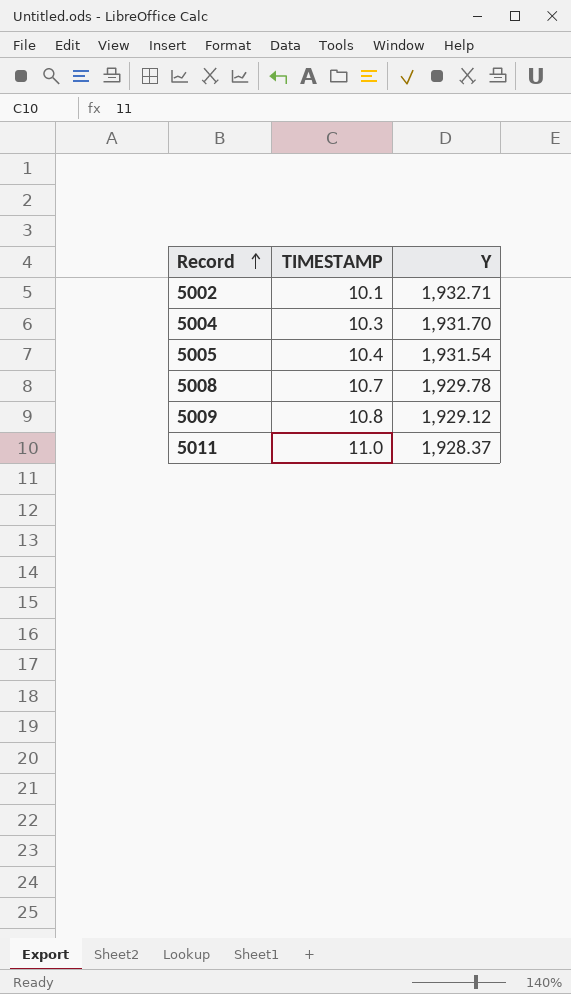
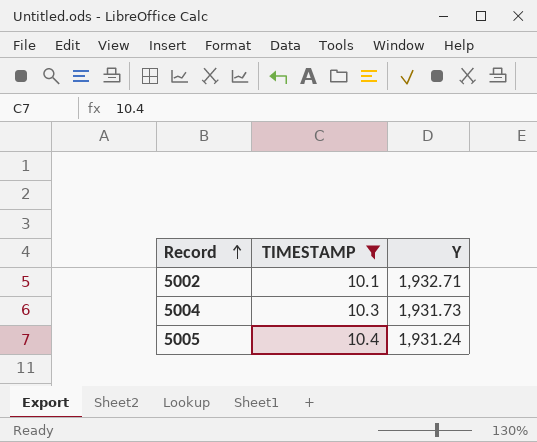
filter: none -> TIMESTAMP <= 10.4
5004 | Y: 1,931.70 -> 1,931.73
5005 | Y: 1,931.54 -> 1,931.24

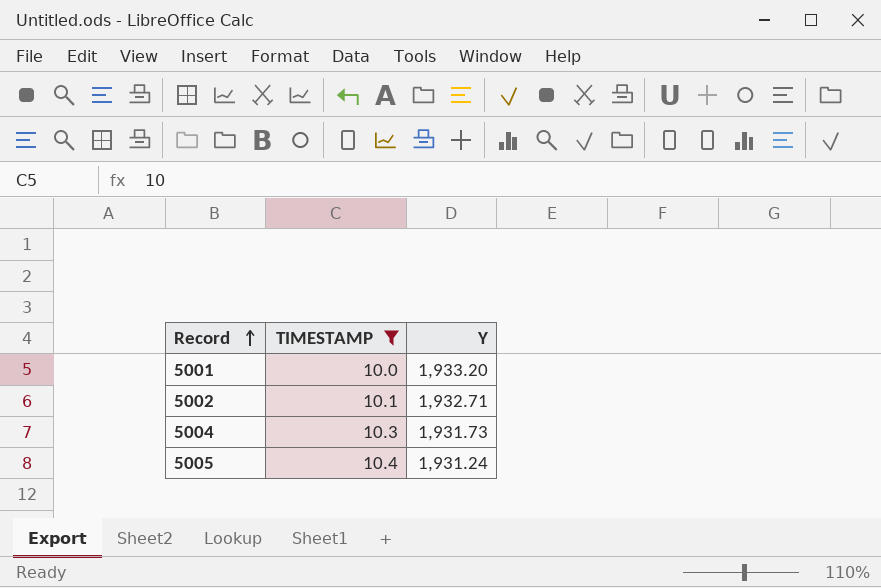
row 5001: none -> 10.0 | 1,933.20

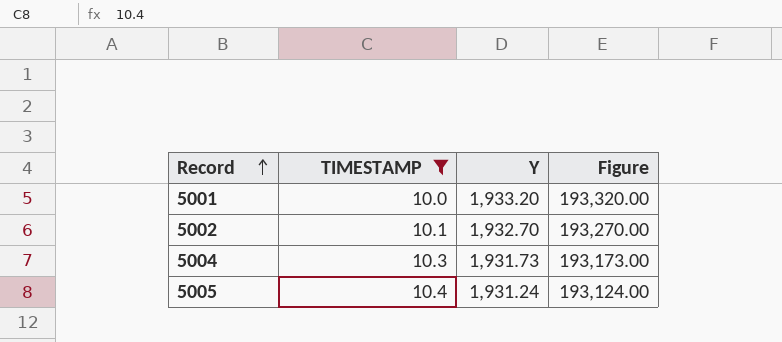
column Figure | formula: none -> [Y] * 100
5002 | Y: 1,932.71 -> 1,932.70

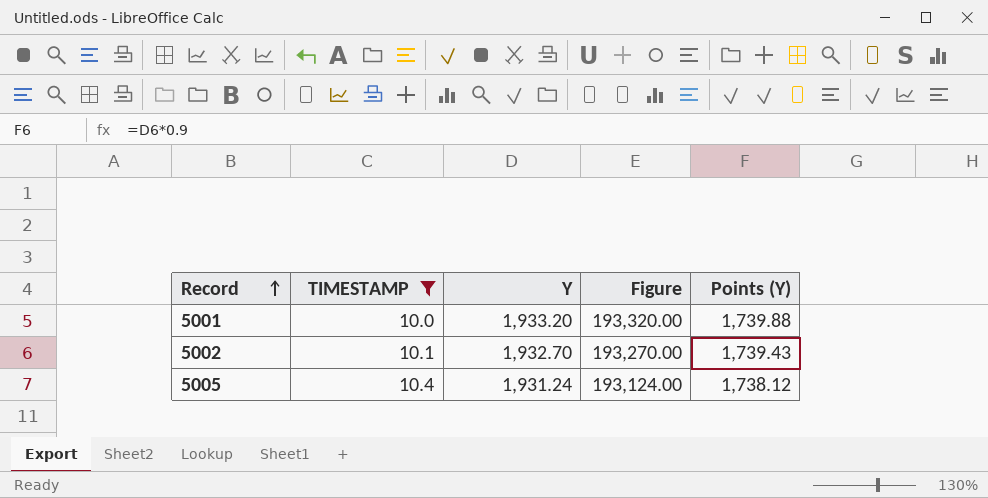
column Points (Y) | formula: none -> [Y] * 0.9
row 5004: 10.3 | 1,931.73 | 193,173.00 -> none

